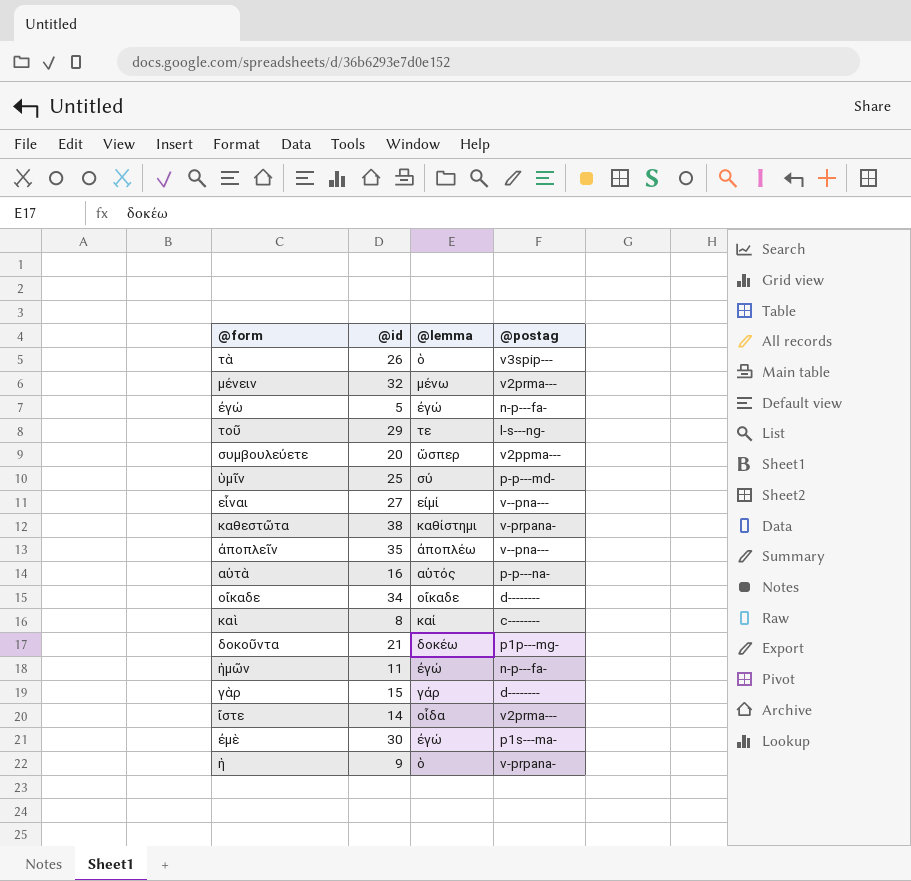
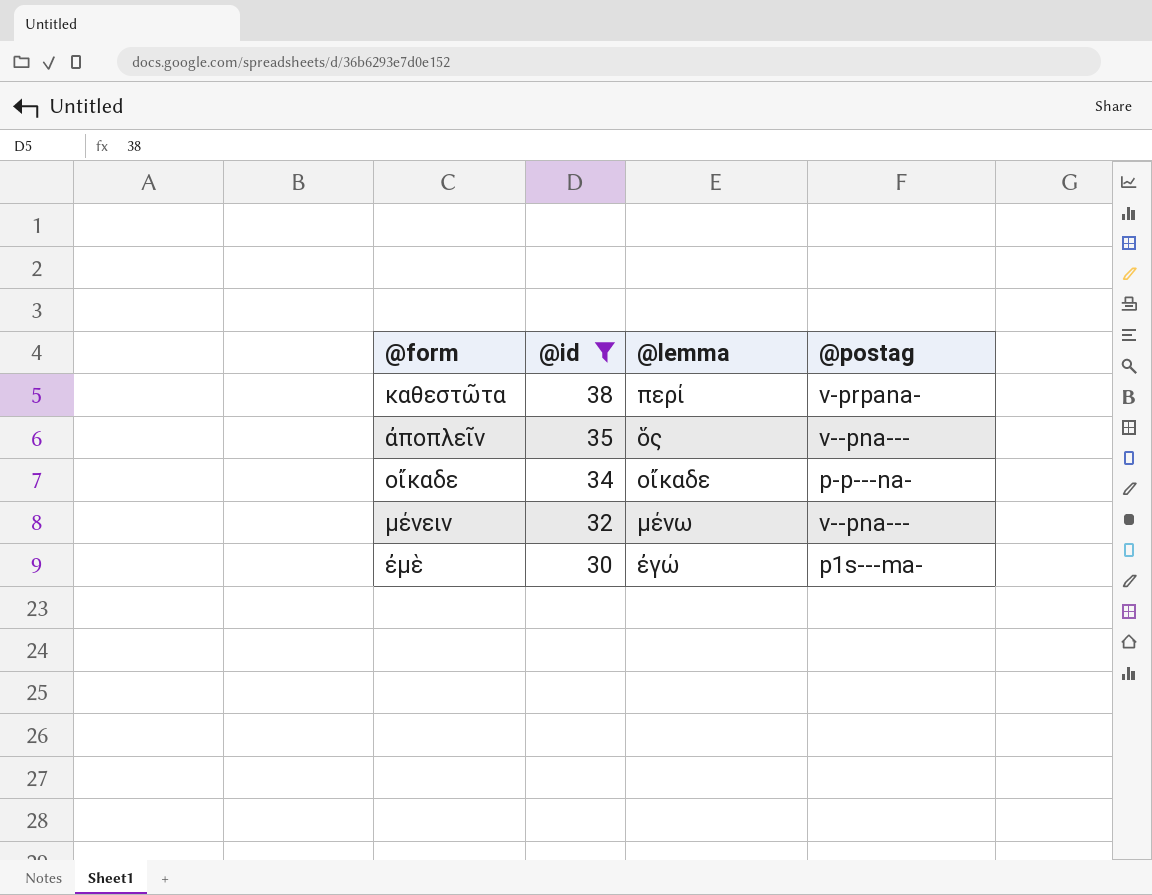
filter: none -> @id >= 30
row order: none -> @id descending
καθεστῶτα | @lemma: καθίστημι -> περί
ἀποπλεῖν | @lemma: ἀποπλέω -> ὅς
οἴκαδε | @postag: d-------- -> p-p---na-
μένειν | @postag: v2prma--- -> v--pna---

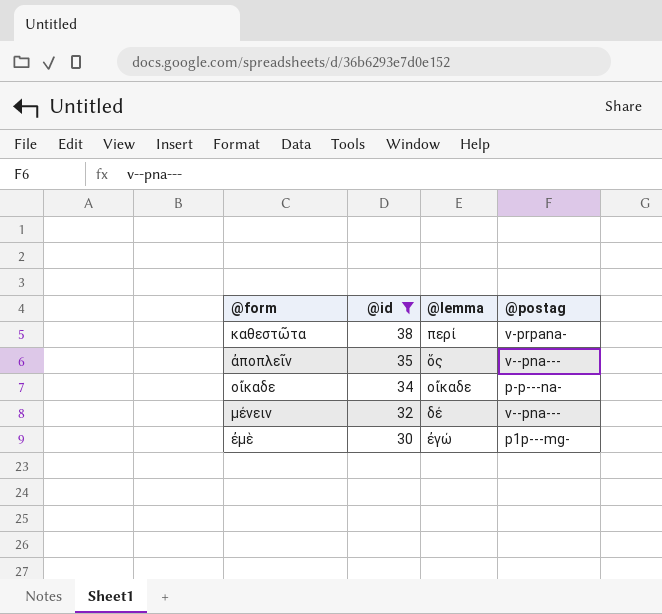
μένειν | @lemma: μένω -> δέ
ἐμὲ | @postag: p1s---ma- -> p1p---mg-

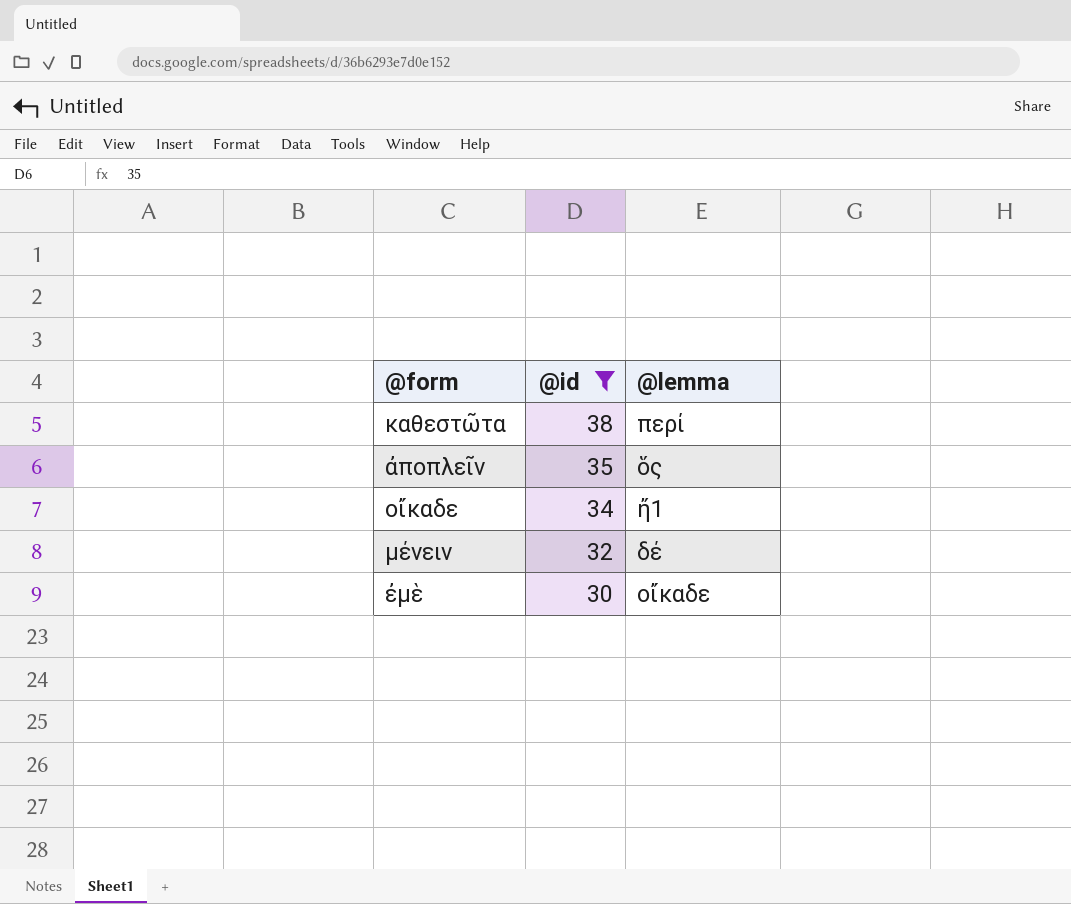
column @postag | position: 4 -> none
οἴκαδε | @lemma: οἴκαδε -> ἤ1
ἐμὲ | @lemma: ἐγώ -> οἴκαδε

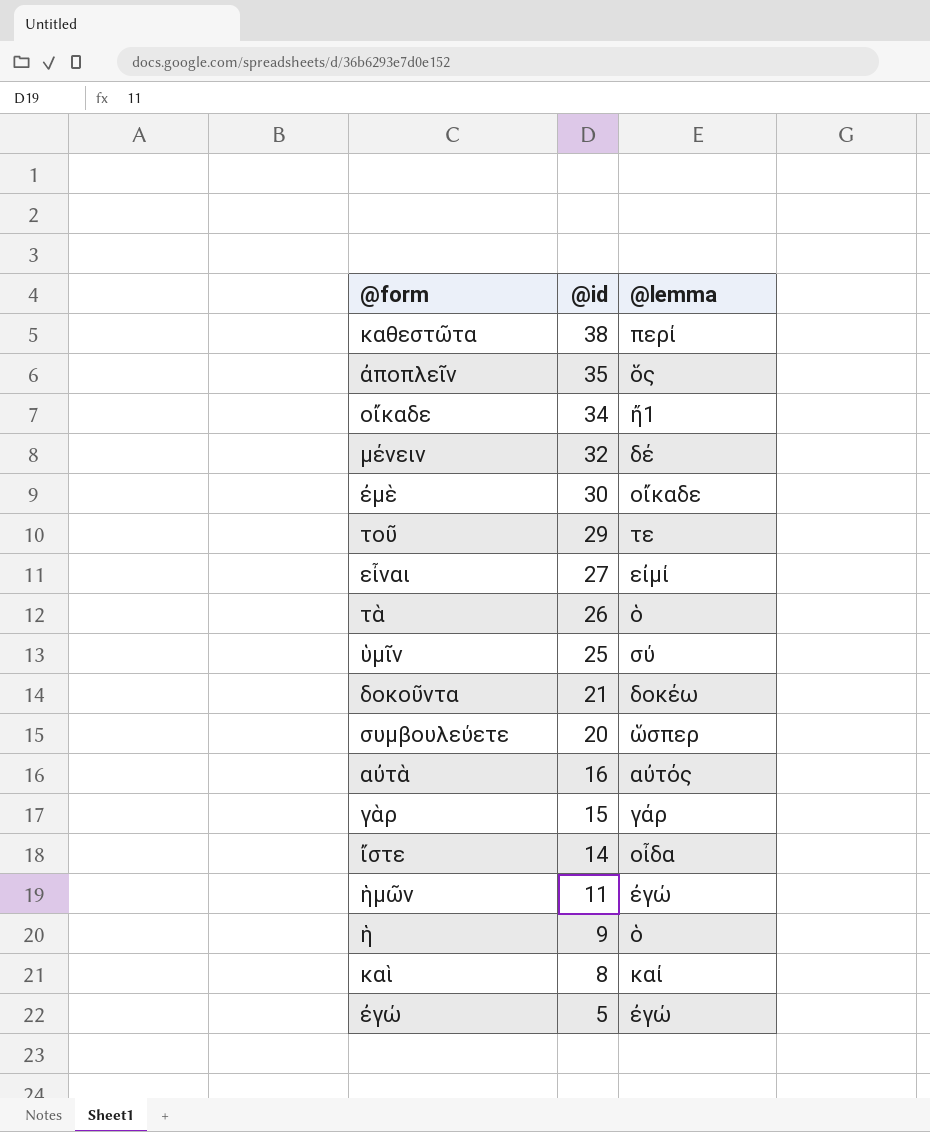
filter: @id >= 30 -> none

